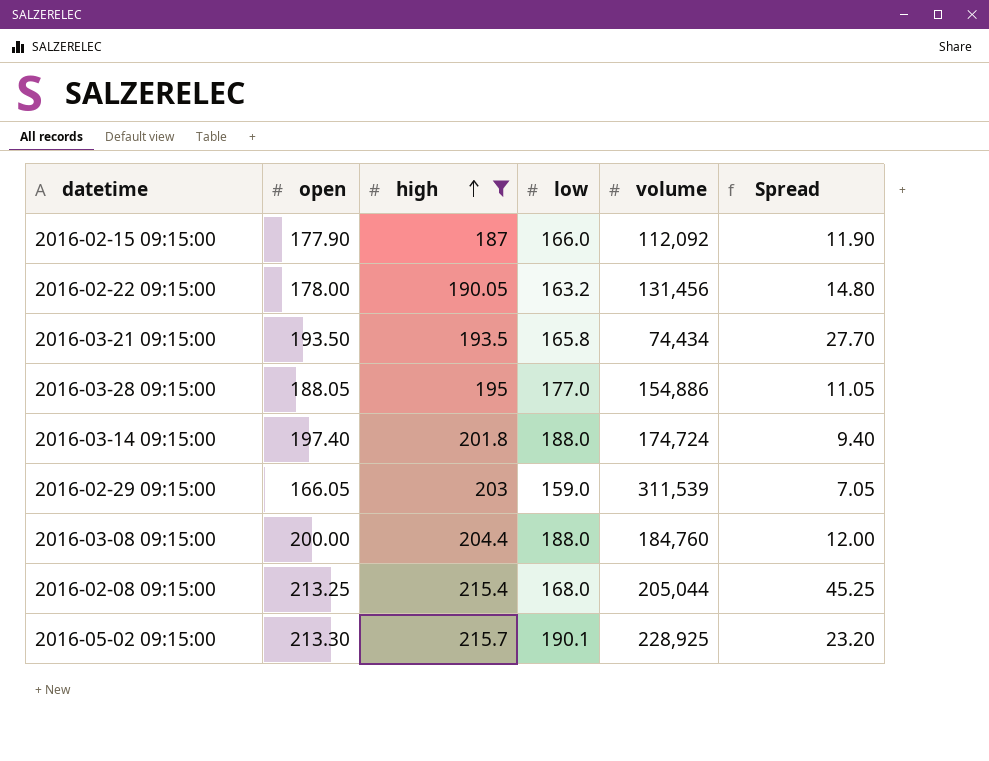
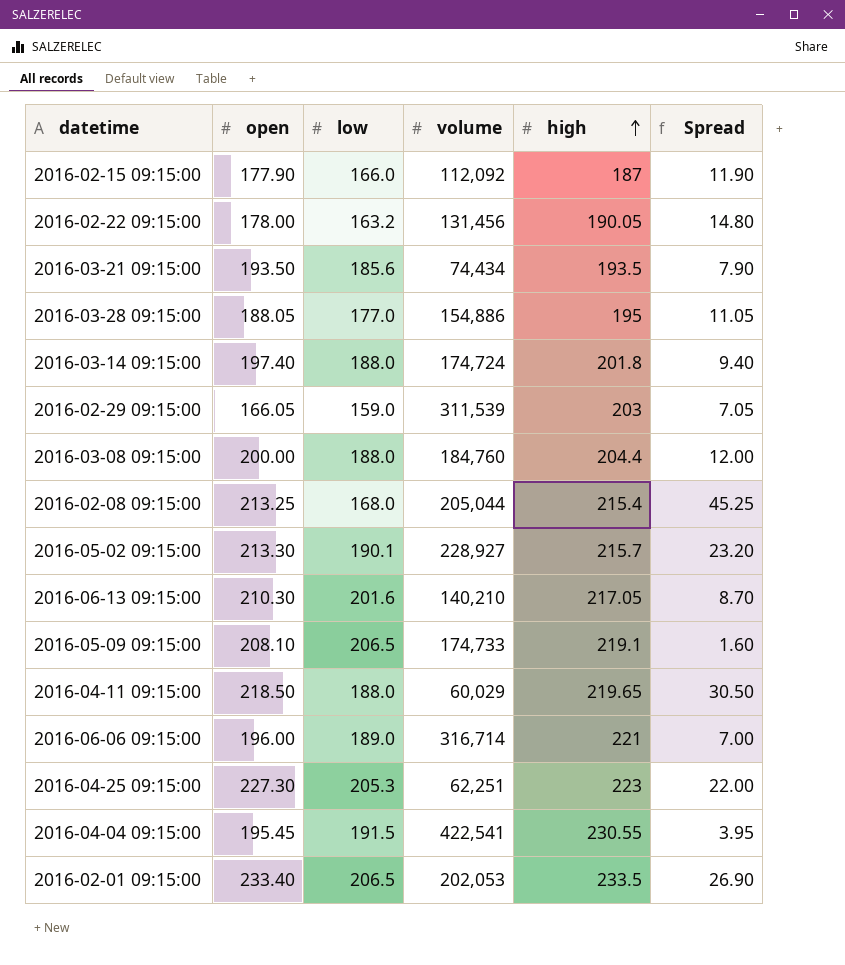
filter: high <= 215.7 -> none
column high | position: 3 -> 5
2016-03-21 09:15:00 | low: 165.8 -> 185.6
2016-03-21 09:15:00 | Spread: 27.70 -> 7.90
2016-05-02 09:15:00 | volume: 228,925 -> 228,927

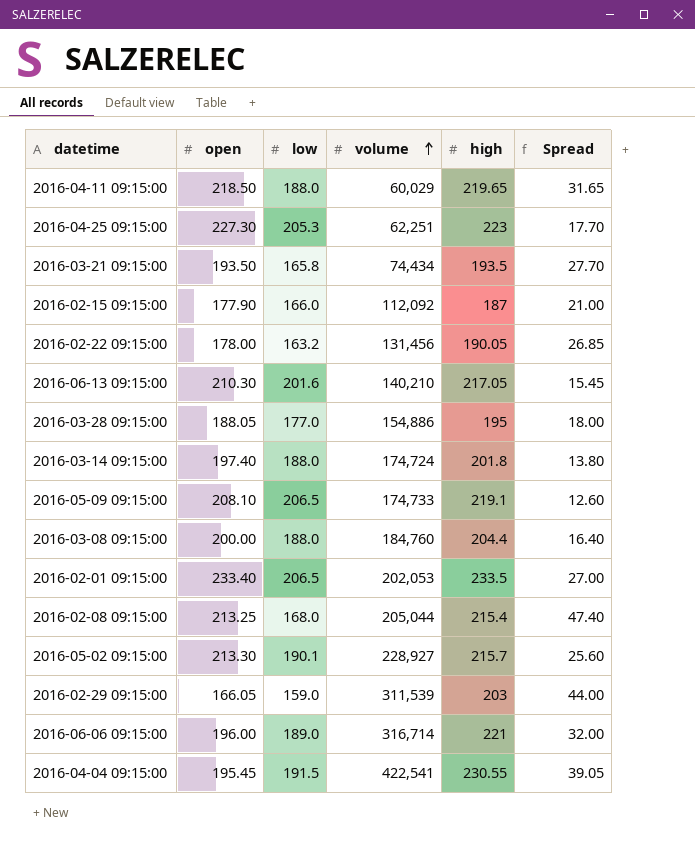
row order: high ascending -> volume ascending
column Spread | formula: [open] - [low] -> [high] - [low]
2016-03-21 09:15:00 | low: 185.6 -> 165.8

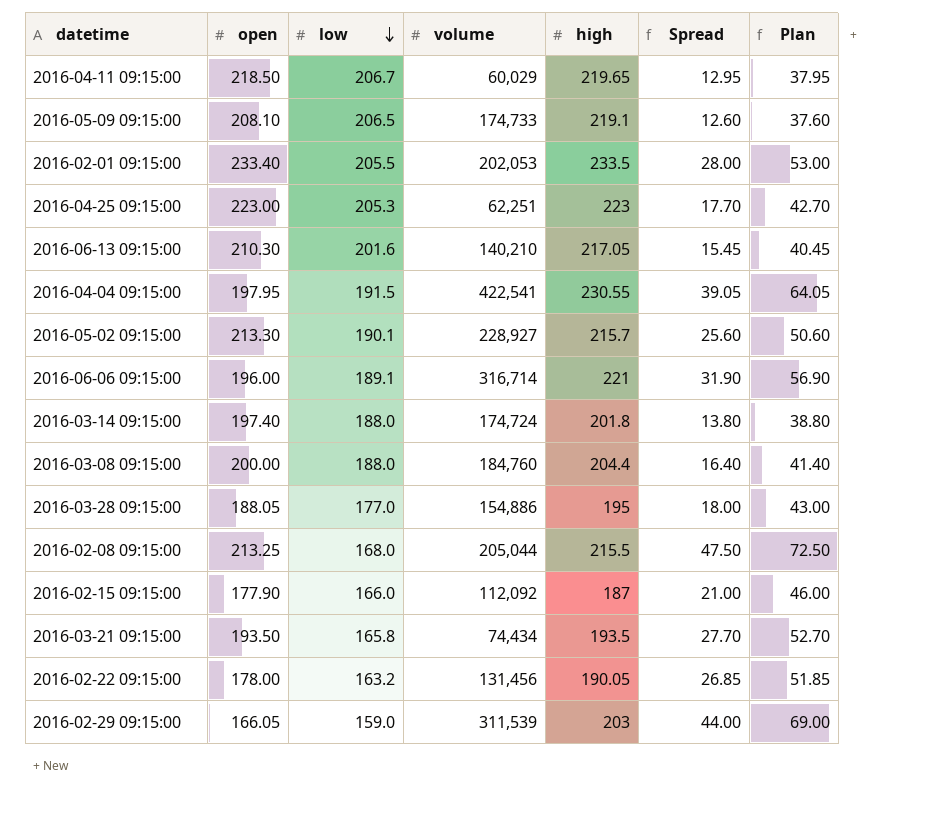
row order: volume ascending -> low descending
column Plan | formula: none -> [Spread] + 25
2016-04-11 09:15:00 | low: 188.0 -> 206.7
2016-04-11 09:15:00 | Spread: 31.65 -> 12.95
2016-02-01 09:15:00 | low: 206.5 -> 205.5
2016-02-01 09:15:00 | Spread: 27.00 -> 28.00
2016-04-25 09:15:00 | open: 227.30 -> 223.00
2016-04-04 09:15:00 | open: 195.45 -> 197.95
2016-06-06 09:15:00 | low: 189.0 -> 189.1
2016-06-06 09:15:00 | Spread: 32.00 -> 31.90
2016-02-08 09:15:00 | high: 215.4 -> 215.5
2016-02-08 09:15:00 | Spread: 47.40 -> 47.50

